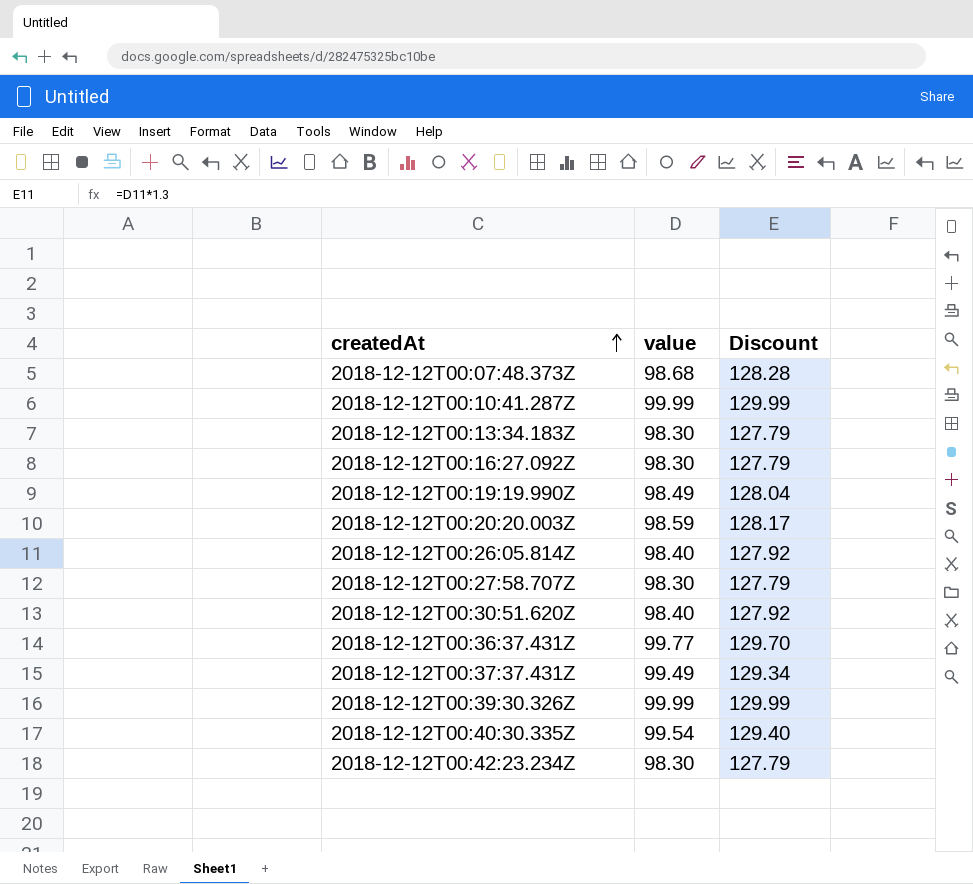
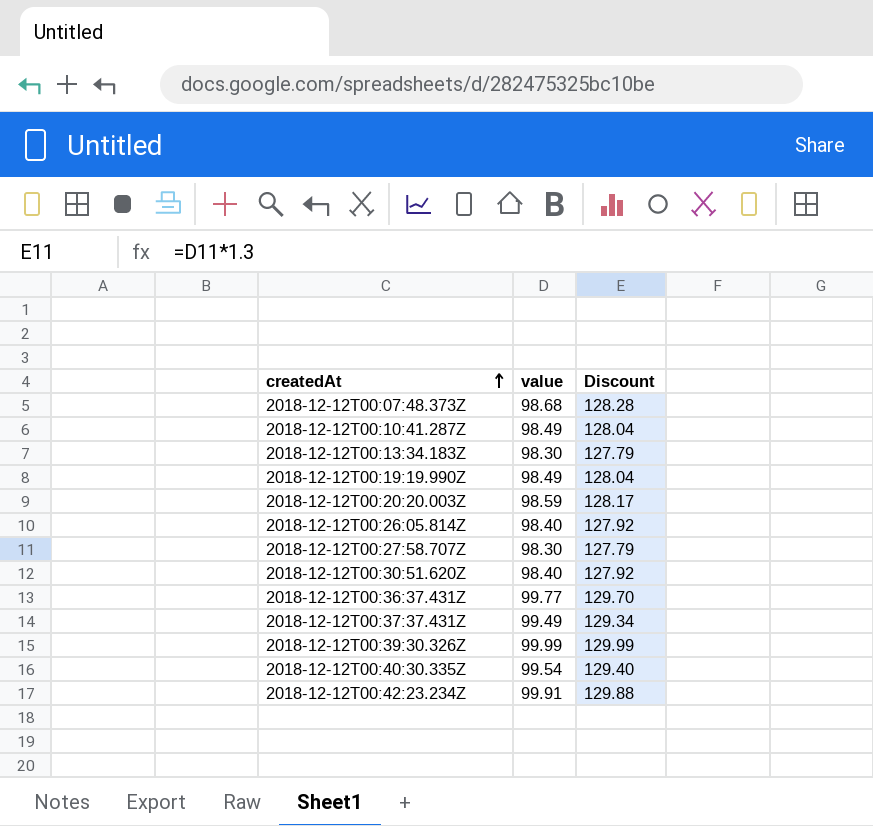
row 2018-12-12T00:16:27.092Z: 98.30 | 127.79 -> none
2018-12-12T00:10:41.287Z | value: 99.99 -> 98.49
2018-12-12T00:10:41.287Z | Discount: 129.99 -> 128.04
2018-12-12T00:42:23.234Z | value: 98.30 -> 99.91
2018-12-12T00:42:23.234Z | Discount: 127.79 -> 129.88

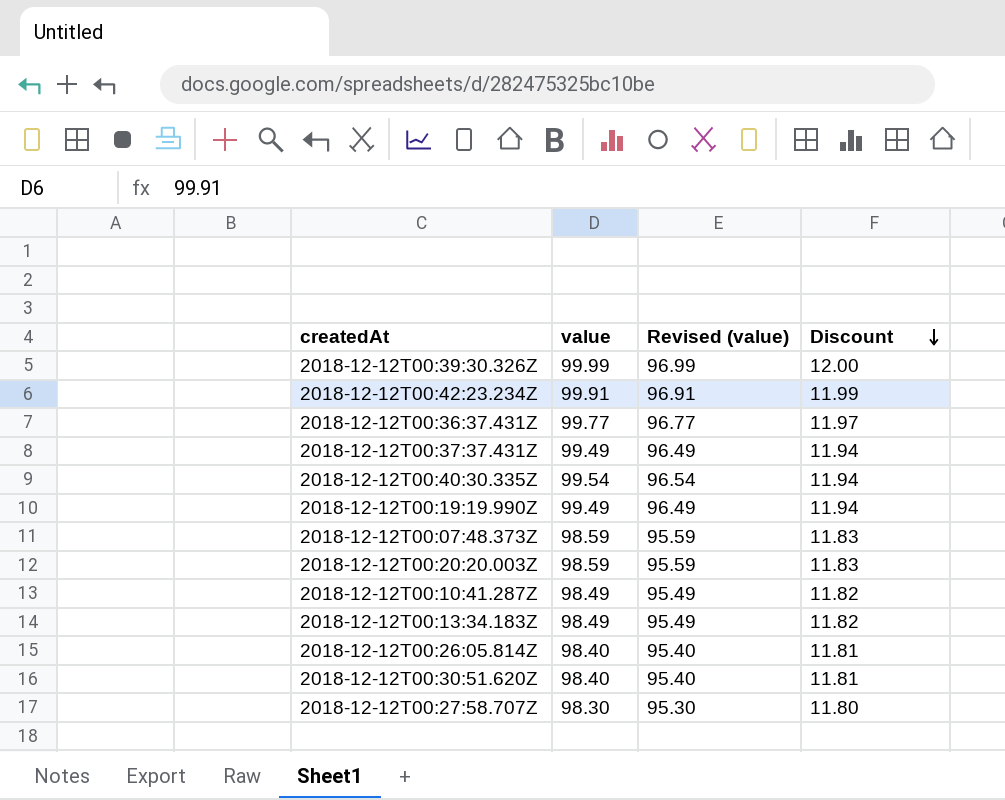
row order: createdAt ascending -> Discount descending
column Revised (value) | formula: none -> [value] - 3
column Discount | formula: [value] * 1.3 -> [value] * 0.12
2018-12-12T00:19:19.990Z | value: 98.49 -> 99.49
2018-12-12T00:07:48.373Z | value: 98.68 -> 98.59
2018-12-12T00:13:34.183Z | value: 98.30 -> 98.49

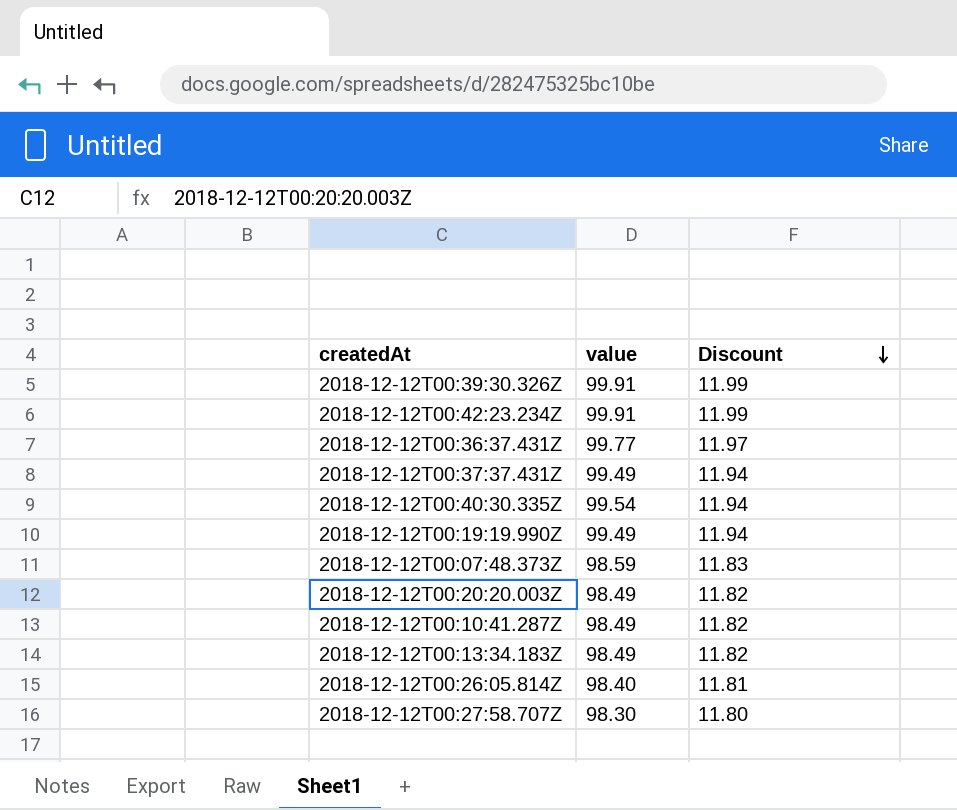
column Revised (value) | formula: [value] - 3 -> none
row 2018-12-12T00:30:51.620Z: 98.40 | 95.40 | 11.81 -> none
2018-12-12T00:39:30.326Z | value: 99.99 -> 99.91
2018-12-12T00:39:30.326Z | Discount: 12.00 -> 11.99
2018-12-12T00:20:20.003Z | value: 98.59 -> 98.49
2018-12-12T00:20:20.003Z | Discount: 11.83 -> 11.82

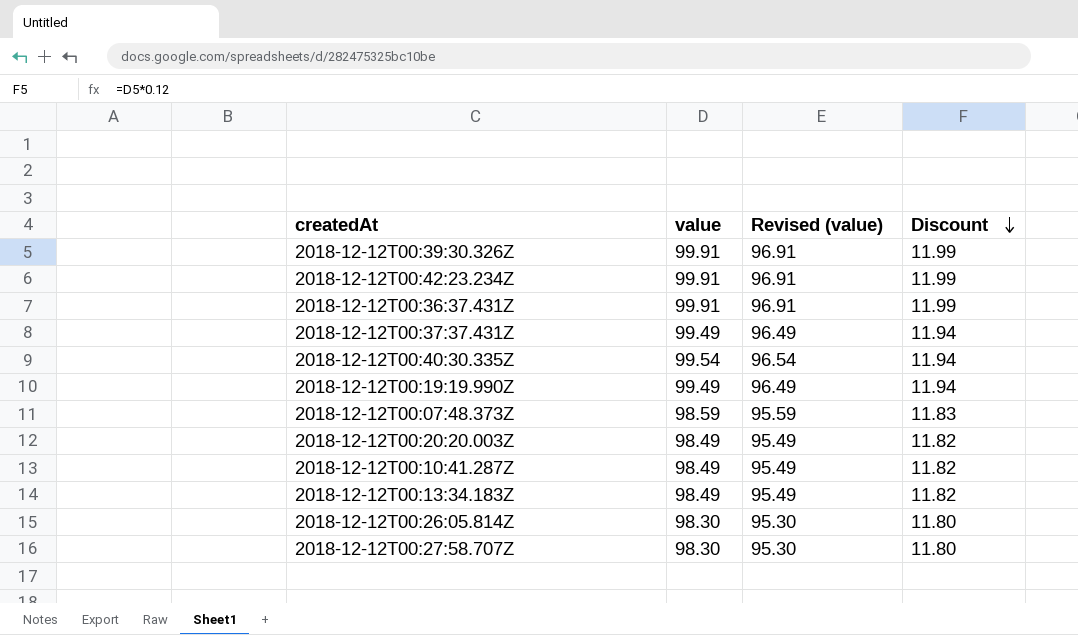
column Revised (value) | formula: none -> [value] - 3
2018-12-12T00:36:37.431Z | value: 99.77 -> 99.91
2018-12-12T00:36:37.431Z | Discount: 11.97 -> 11.99
2018-12-12T00:26:05.814Z | value: 98.40 -> 98.30
2018-12-12T00:26:05.814Z | Discount: 11.81 -> 11.80

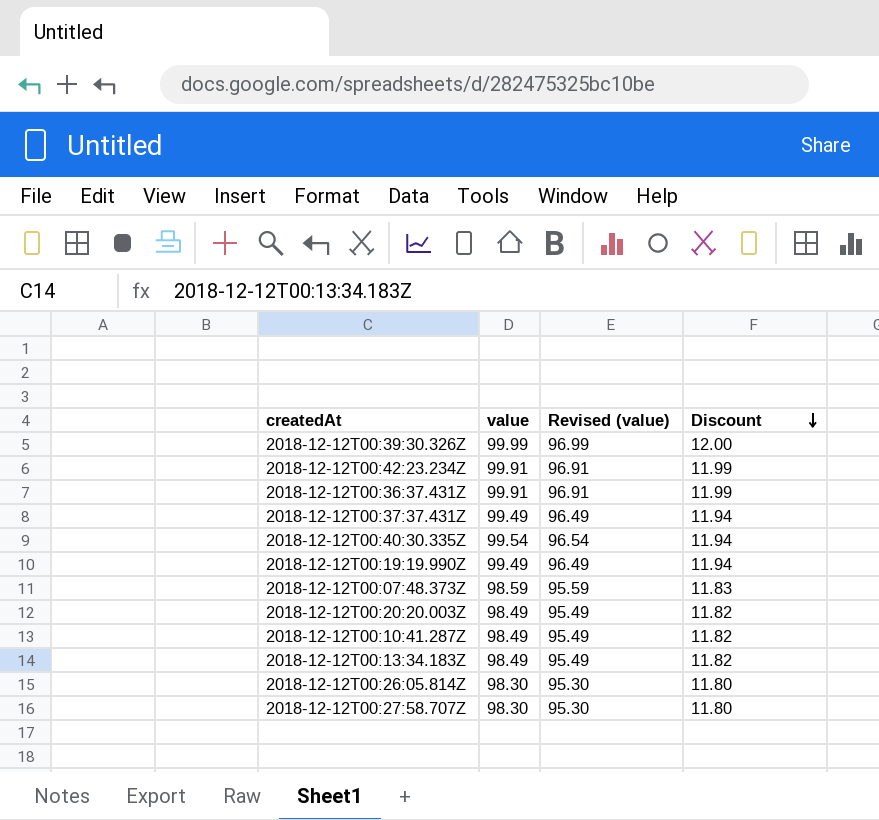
2018-12-12T00:39:30.326Z | value: 99.91 -> 99.99
2018-12-12T00:39:30.326Z | Revised (value): 96.91 -> 96.99
2018-12-12T00:39:30.326Z | Discount: 11.99 -> 12.00

